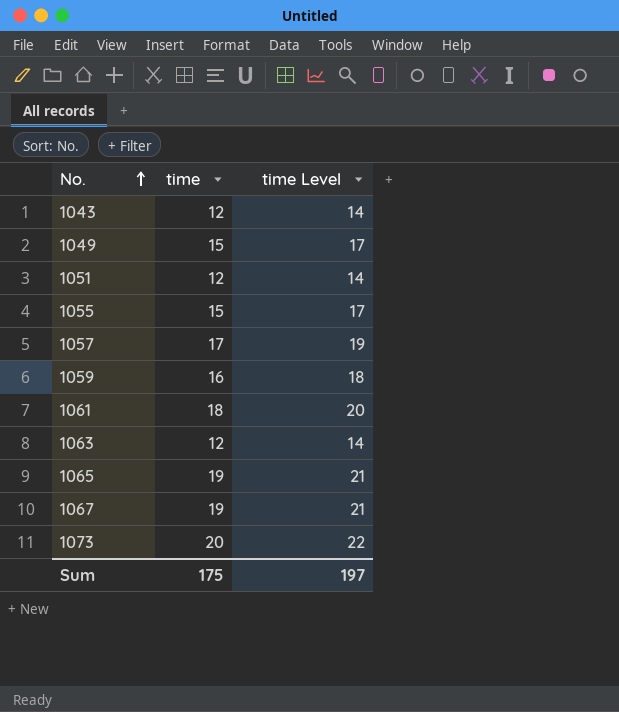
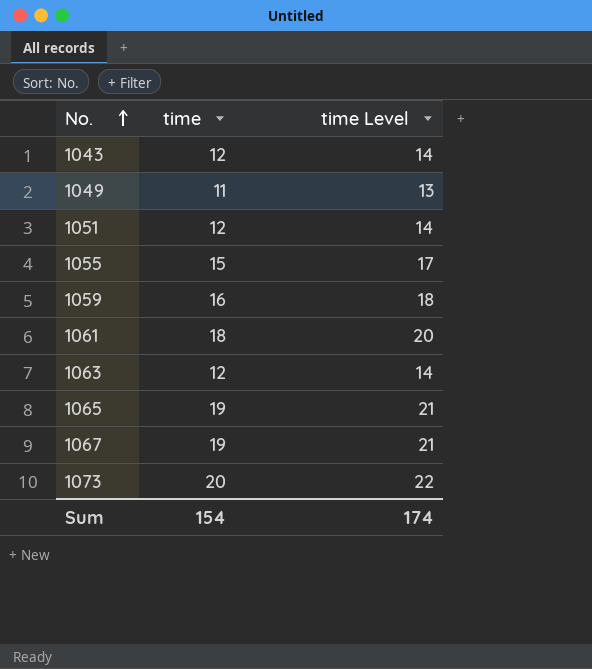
row 1057: 17 | 19 -> none
1049 | time: 15 -> 11
1049 | time Level: 17 -> 13
Sum | time: 175 -> 154
Sum | time Level: 197 -> 174

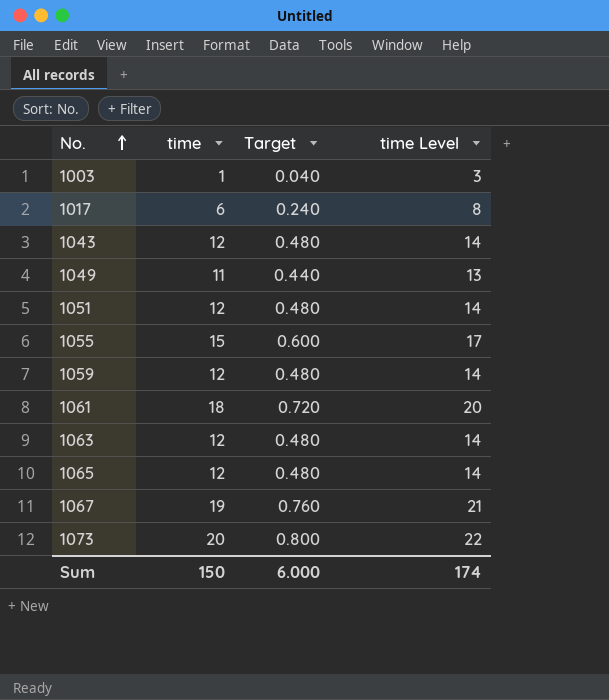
column Target | formula: none -> [time] * 0.04
row 1003: none -> 1 | 0.040 | 3
row 1017: none -> 6 | 0.240 | 8
1059 | time: 16 -> 12
1059 | time Level: 18 -> 14
1065 | time: 19 -> 12
1065 | time Level: 21 -> 14
Sum | time: 154 -> 150

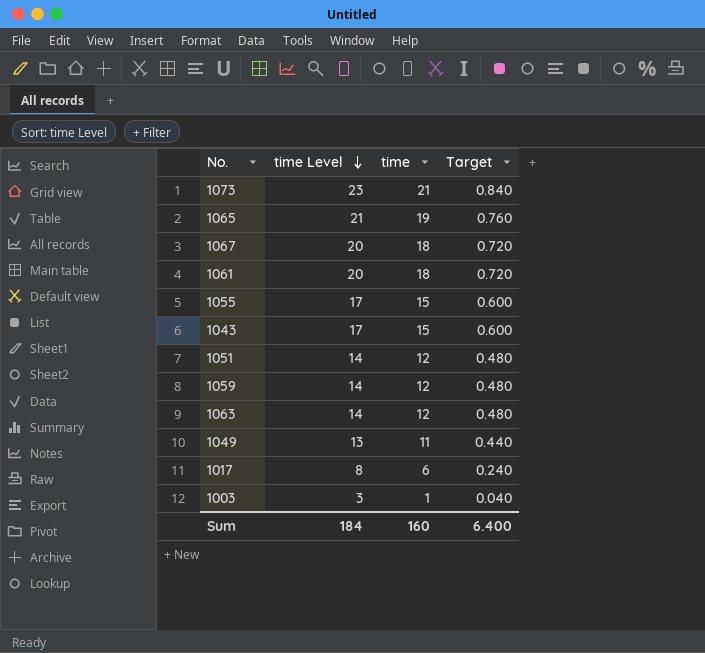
row order: No. ascending -> time Level descending
column time Level | position: 4 -> 2
1073 | time Level: 22 -> 23
1073 | time: 20 -> 21
1073 | Target: 0.800 -> 0.840
1065 | time Level: 14 -> 21
1065 | time: 12 -> 19
1065 | Target: 0.480 -> 0.760
1067 | time Level: 21 -> 20
1067 | time: 19 -> 18
1067 | Target: 0.760 -> 0.720
1043 | time Level: 14 -> 17
1043 | time: 12 -> 15
1043 | Target: 0.480 -> 0.600
Sum | time Level: 174 -> 184
Sum | time: 150 -> 160
Sum | Target: 6.000 -> 6.400

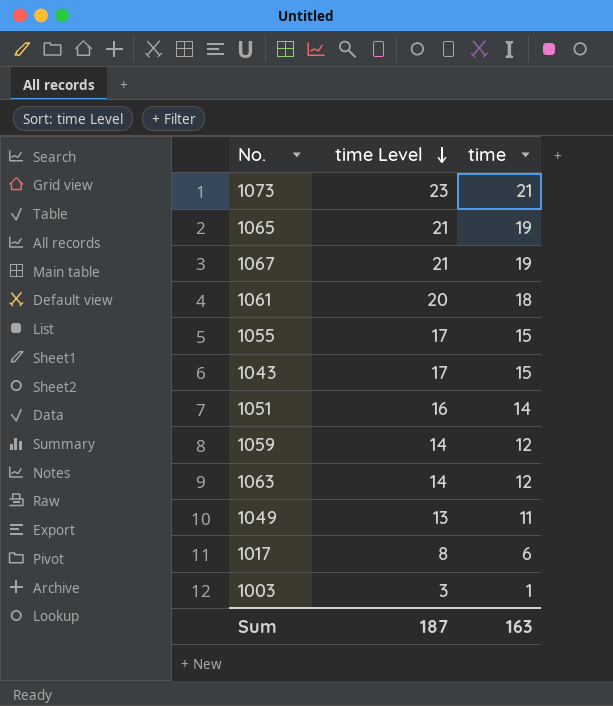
column Target | formula: [time] * 0.04 -> none
1067 | time Level: 20 -> 21
1067 | time: 18 -> 19
1051 | time Level: 14 -> 16
1051 | time: 12 -> 14
Sum | time Level: 184 -> 187
Sum | time: 160 -> 163

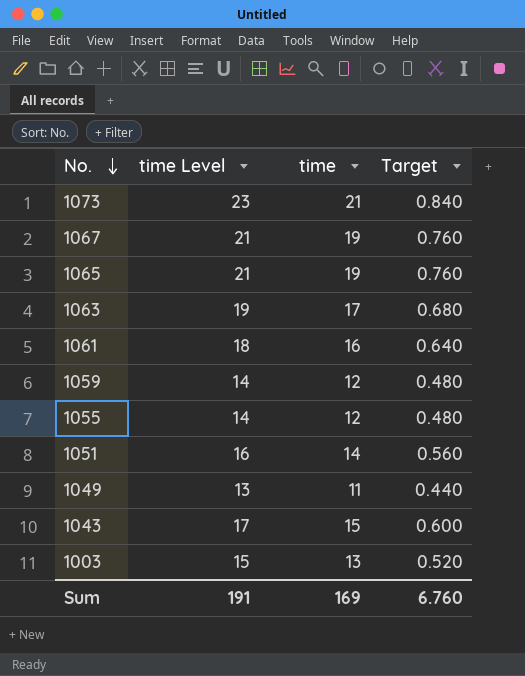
row order: time Level descending -> No. descending
column Target | formula: none -> [time] * 0.04
row 1017: 8 | 6 -> none
1063 | time Level: 14 -> 19
1063 | time: 12 -> 17
1061 | time Level: 20 -> 18
1061 | time: 18 -> 16
1055 | time Level: 17 -> 14
1055 | time: 15 -> 12
1003 | time Level: 3 -> 15
1003 | time: 1 -> 13
Sum | time Level: 187 -> 191
Sum | time: 163 -> 169

